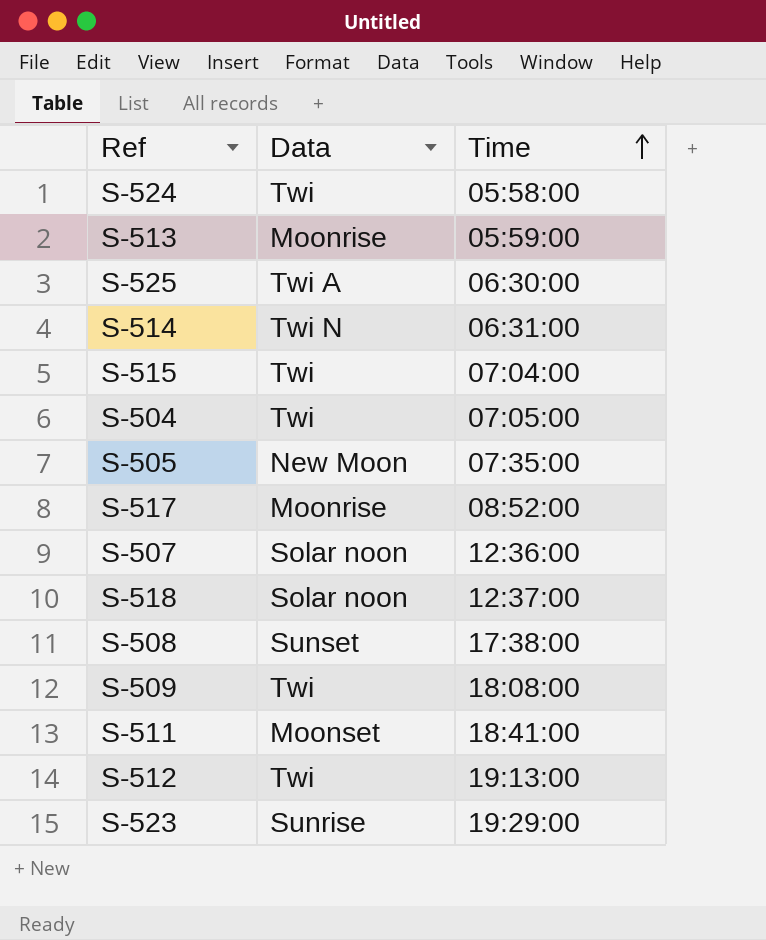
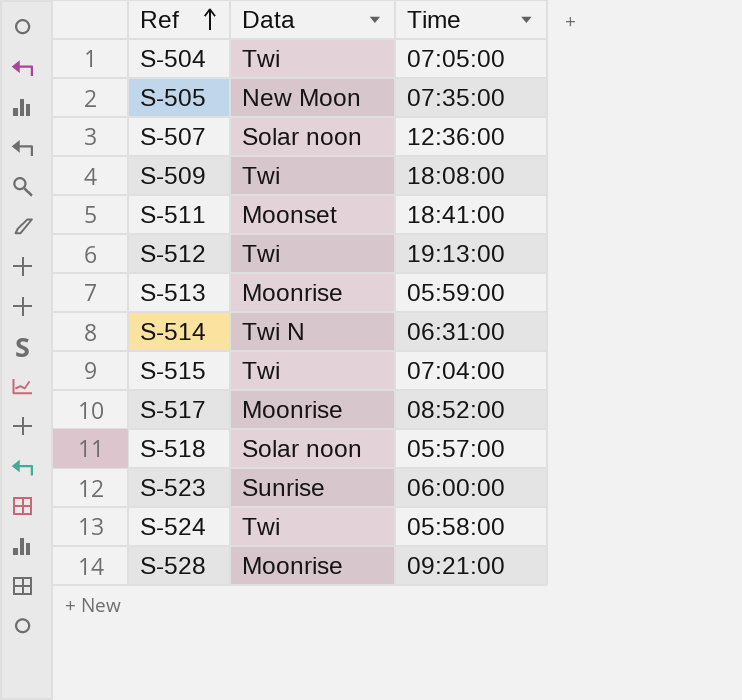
row order: Time ascending -> Ref ascending
row S-525: Twi A | 06:30:00 -> none
row S-508: Sunset | 17:38:00 -> none
S-518 | Time: 12:37:00 -> 05:57:00
S-523 | Time: 19:29:00 -> 06:00:00
row S-528: none -> Moonrise | 09:21:00

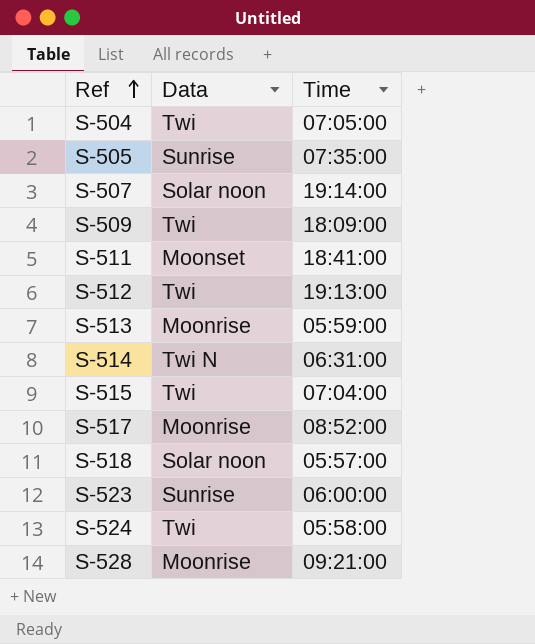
S-505 | Data: New Moon -> Sunrise
S-507 | Time: 12:36:00 -> 19:14:00
S-509 | Time: 18:08:00 -> 18:09:00

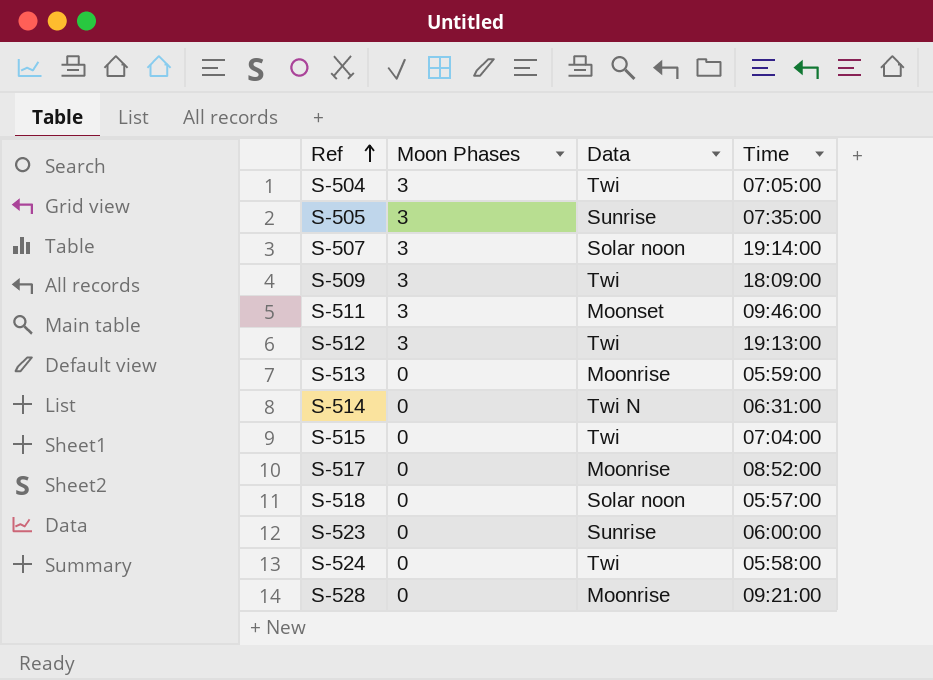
column Moon Phases | position: none -> 2
S-511 | Time: 18:41:00 -> 09:46:00

